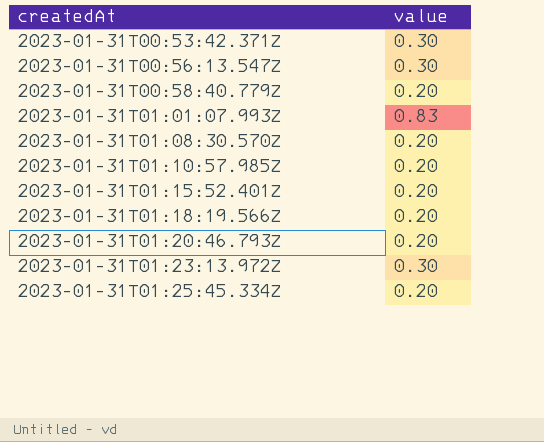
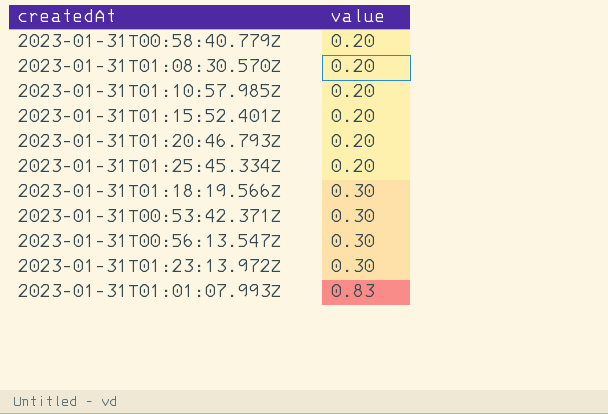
row order: createdAt ascending -> value ascending
2023-01-31T01:18:19.566Z | value: 0.20 -> 0.30

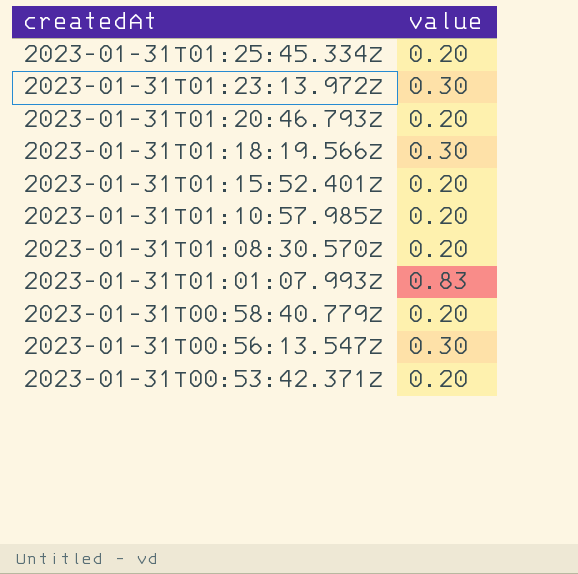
row order: value ascending -> createdAt descending
2023-01-31T00:53:42.371Z | value: 0.30 -> 0.20

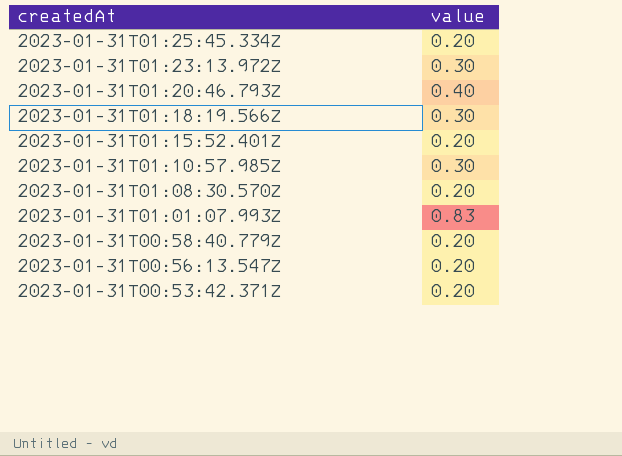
2023-01-31T01:20:46.793Z | value: 0.20 -> 0.40
2023-01-31T01:10:57.985Z | value: 0.20 -> 0.30
2023-01-31T00:56:13.547Z | value: 0.30 -> 0.20

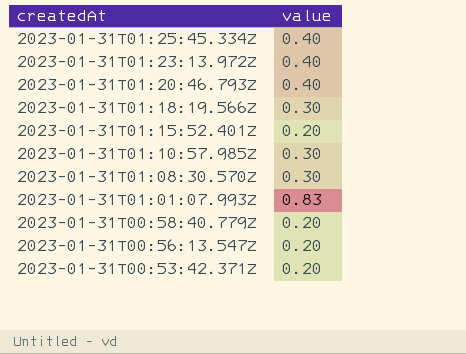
2023-01-31T01:25:45.334Z | value: 0.20 -> 0.40
2023-01-31T01:23:13.972Z | value: 0.30 -> 0.40
2023-01-31T01:08:30.570Z | value: 0.20 -> 0.30

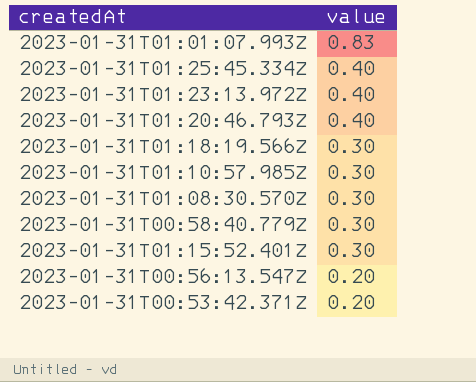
row order: createdAt descending -> value descending
2023-01-31T00:58:40.779Z | value: 0.20 -> 0.30
2023-01-31T01:15:52.401Z | value: 0.20 -> 0.30

